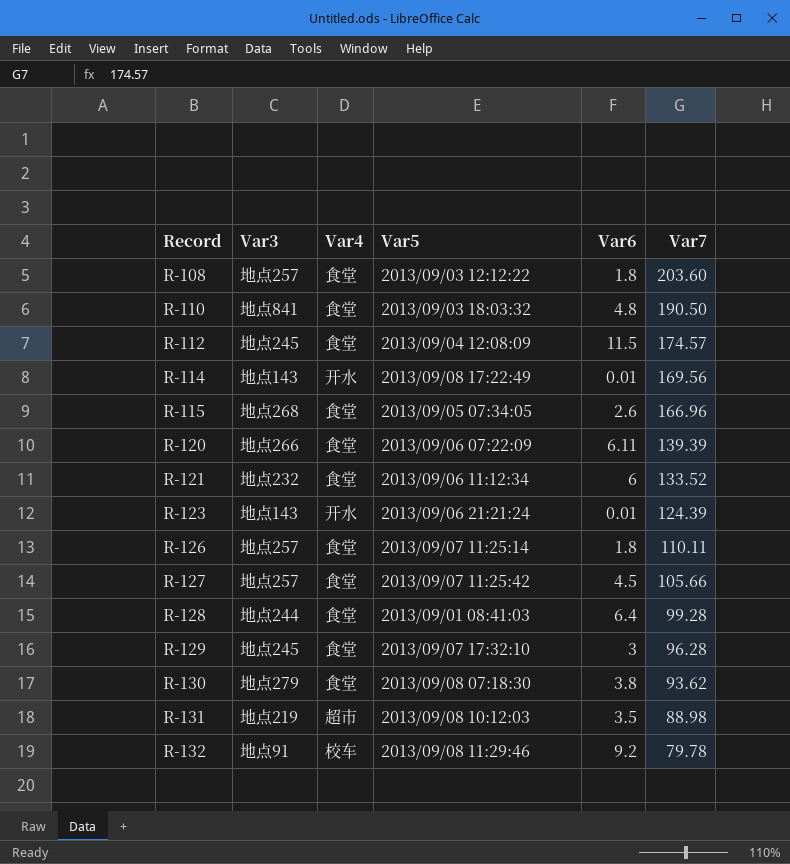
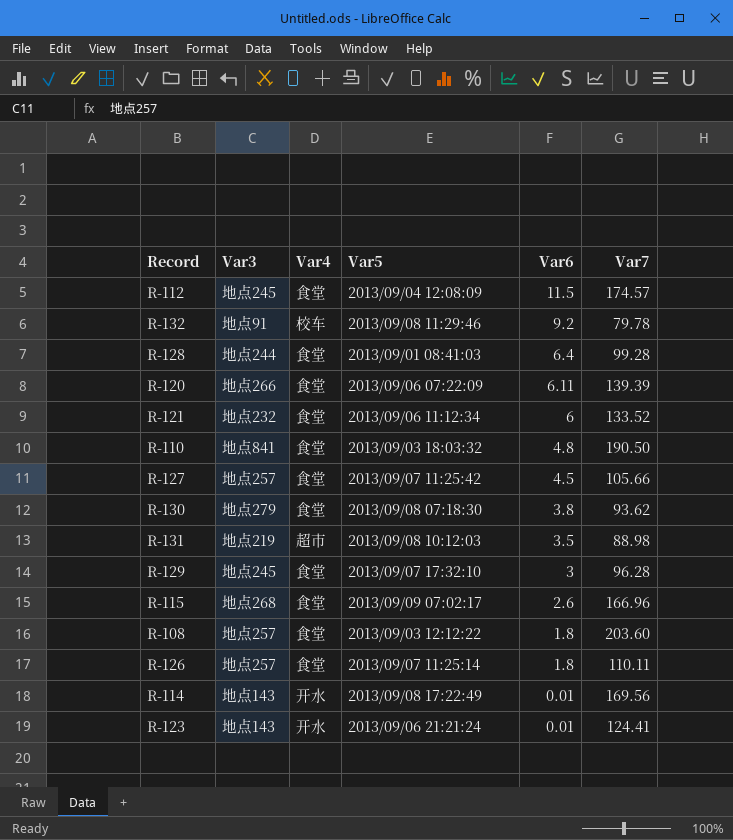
row order: Record ascending -> Var6 descending
R-115 | Var5: 2013/09/05 07:34:05 -> 2013/09/09 07:02:17
R-123 | Var7: 124.39 -> 124.41

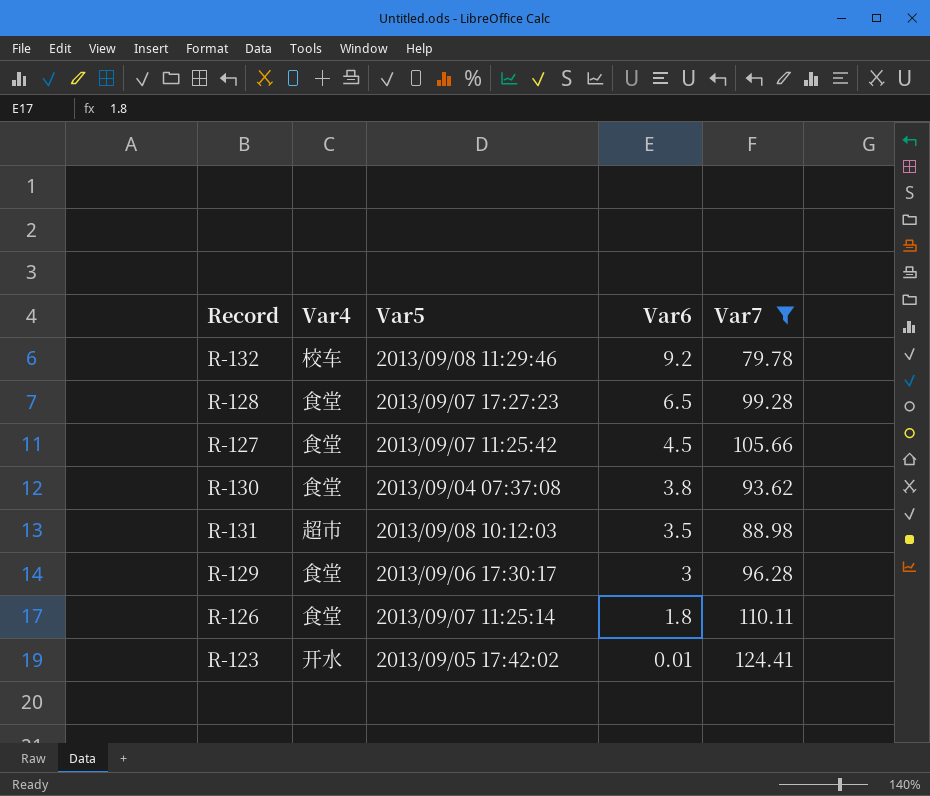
filter: none -> Var7 <= 124.41
column Var3 | position: 2 -> none
R-128 | Var5: 2013/09/01 08:41:03 -> 2013/09/07 17:27:23
R-128 | Var6: 6.4 -> 6.5
R-130 | Var5: 2013/09/08 07:18:30 -> 2013/09/04 07:37:08
R-129 | Var5: 2013/09/07 17:32:10 -> 2013/09/06 17:30:17
R-123 | Var5: 2013/09/06 21:21:24 -> 2013/09/05 17:42:02

